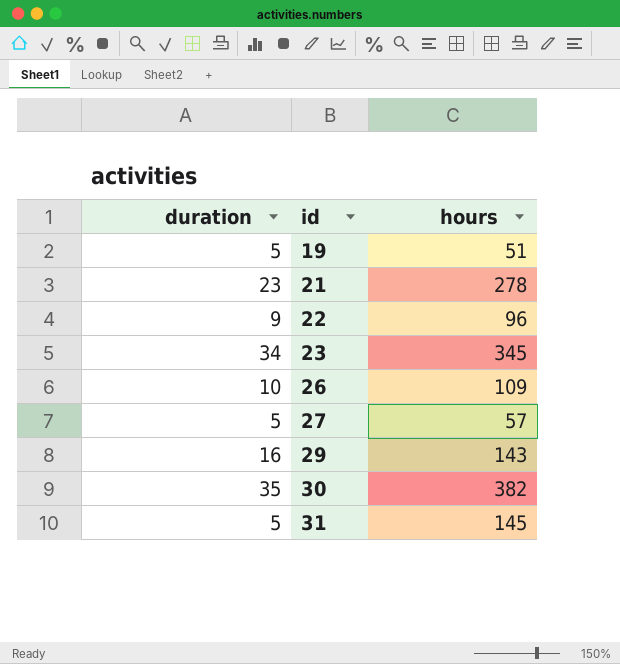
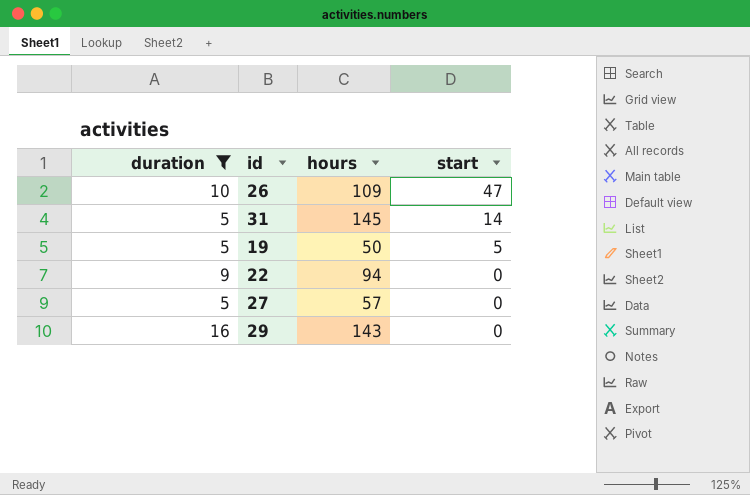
filter: none -> duration <= 16
row order: id ascending -> start descending
column start | position: none -> 4
19 | hours: 51 -> 50
22 | hours: 96 -> 94

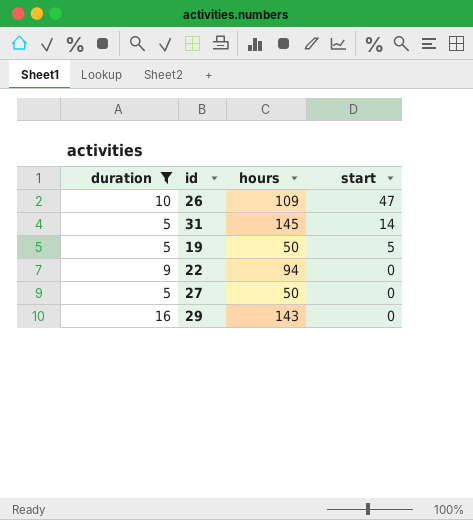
27 | hours: 57 -> 50

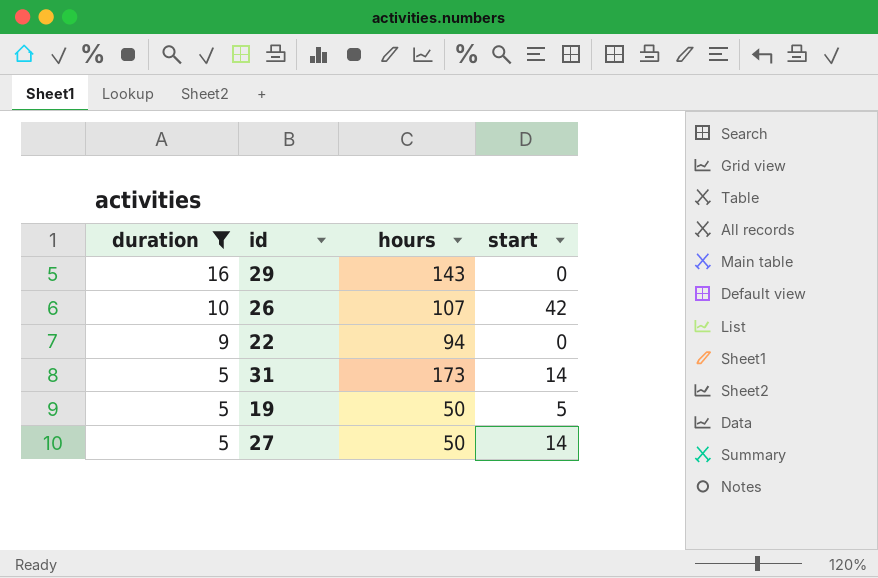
row order: start descending -> duration descending
26 | hours: 109 -> 107
26 | start: 47 -> 42
31 | hours: 145 -> 173
27 | start: 0 -> 14

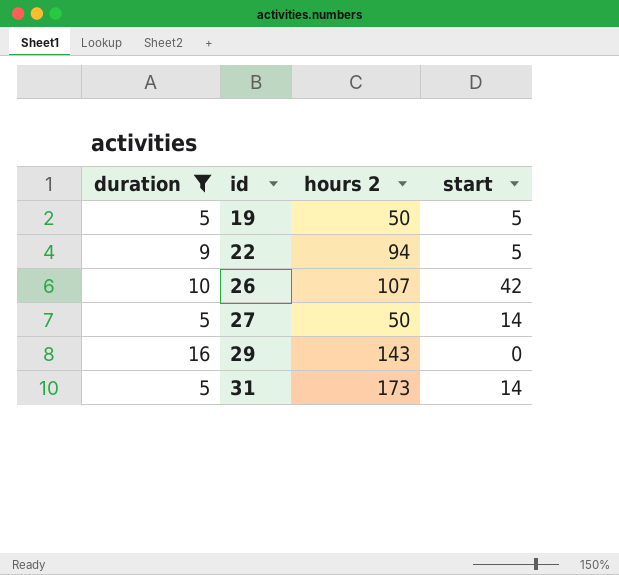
row order: duration descending -> id ascending
column name: hours -> hours 2
22 | start: 0 -> 5

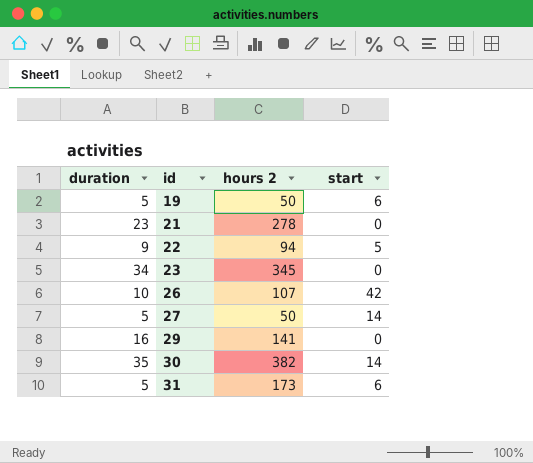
filter: duration <= 16 -> none
19 | start: 5 -> 6
29 | hours 2: 143 -> 141
31 | start: 14 -> 6

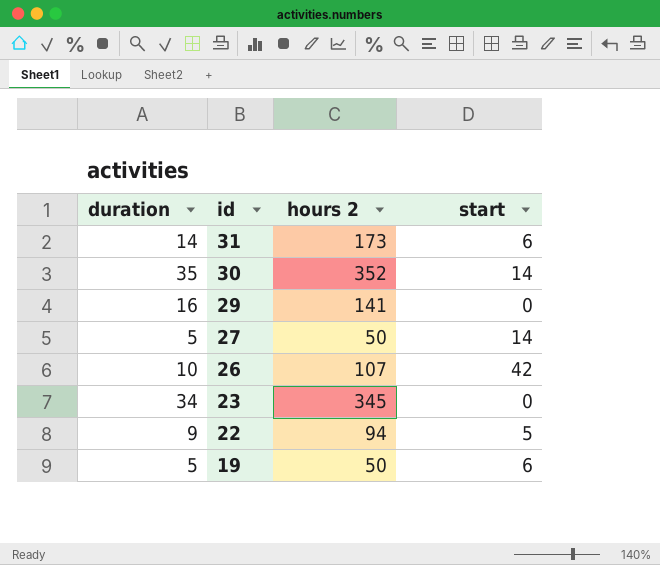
row order: id ascending -> id descending
row 21: 23 | 278 | 0 -> none
31 | duration: 5 -> 14
30 | hours 2: 382 -> 352

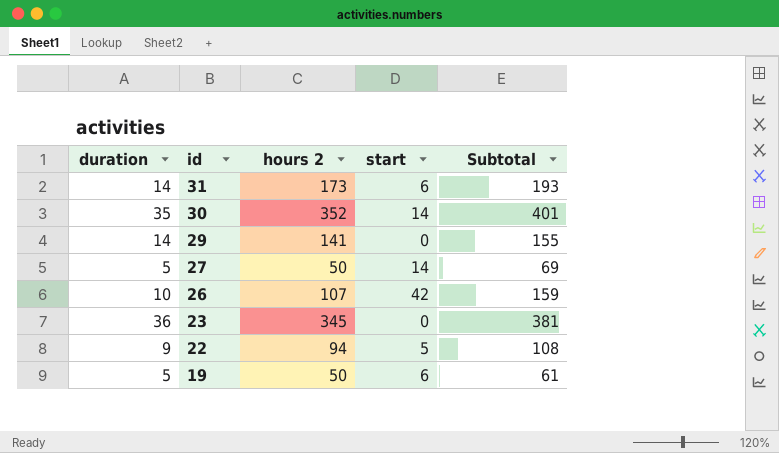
column Subtotal | formula: none -> [duration] + [hours 2] + [start]
29 | duration: 16 -> 14
23 | duration: 34 -> 36

